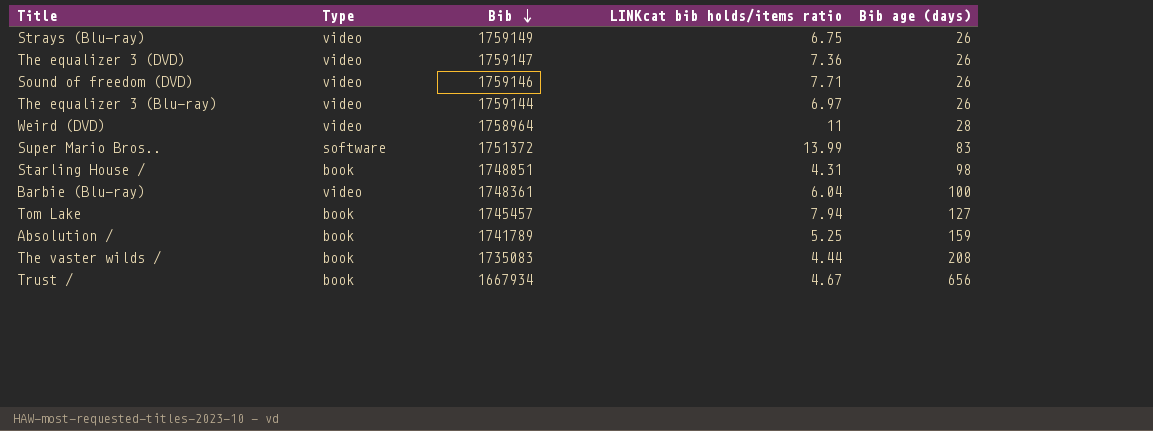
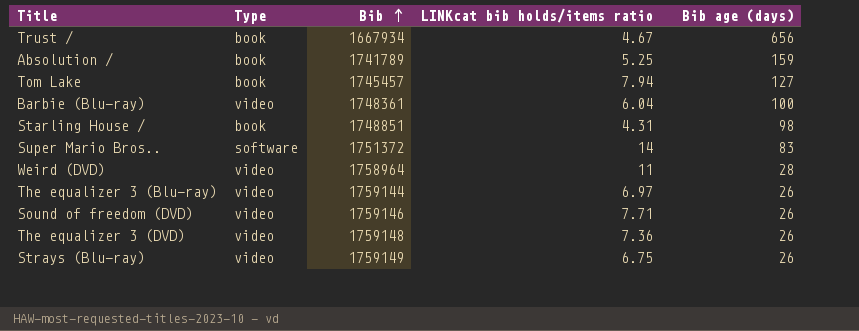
row order: Bib descending -> Bib ascending
row The vaster wilds /: book | 1735083 | 4.44 | 208 -> none
Super Mario Bros.. | LINKcat bib holds/items ratio: 13.99 -> 14
The equalizer 3 (DVD) | Bib: 1759147 -> 1759148

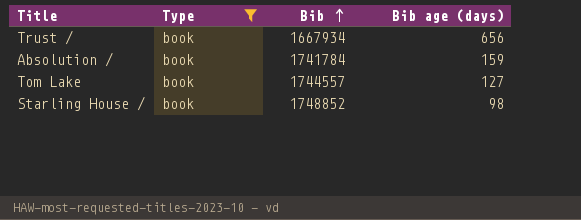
filter: none -> Type = book
column LINKcat bib holds/items ratio | position: 4 -> none
Absolution / | Bib: 1741789 -> 1741784
Tom Lake | Bib: 1745457 -> 1744557
Starling House / | Bib: 1748851 -> 1748852

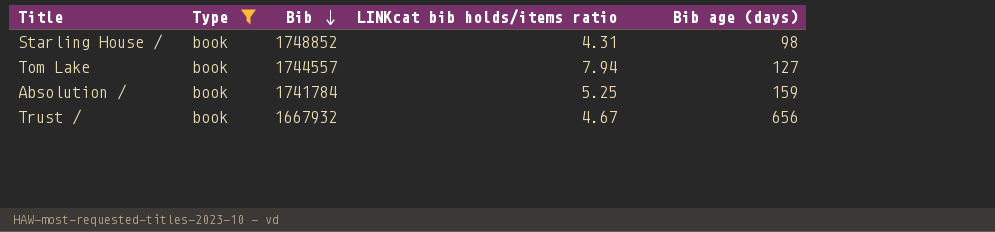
row order: Bib ascending -> Bib descending
column LINKcat bib holds/items ratio | position: none -> 4
Trust / | Bib: 1667934 -> 1667932

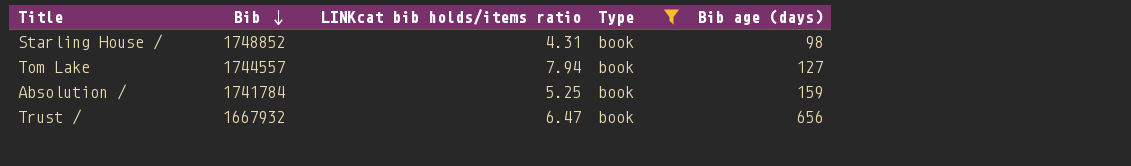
column Type | position: 2 -> 4
Trust / | LINKcat bib holds/items ratio: 4.67 -> 6.47

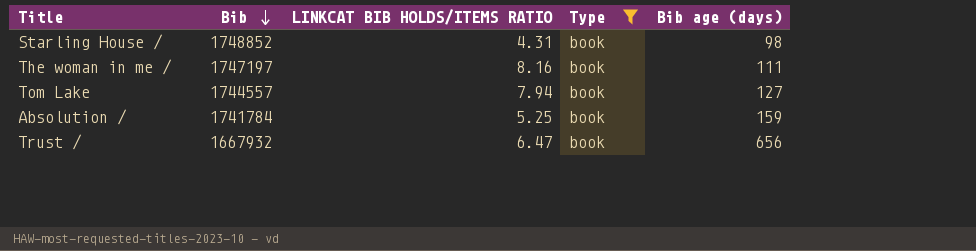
column name: LINKcat bib holds/items ratio -> LINKCAT BIB HOLDS/ITEMS RATIO
row The woman in me /: none -> 1747197 | 8.16 | book | 111

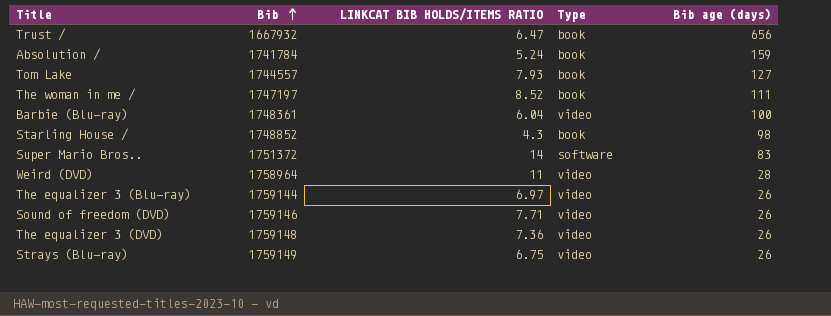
filter: Type = book -> none
row order: Bib descending -> Bib ascending
Absolution / | LINKCAT BIB HOLDS/ITEMS RATIO: 5.25 -> 5.24
Tom Lake | LINKCAT BIB HOLDS/ITEMS RATIO: 7.94 -> 7.93
The woman in me / | LINKCAT BIB HOLDS/ITEMS RATIO: 8.16 -> 8.52
Starling House / | LINKCAT BIB HOLDS/ITEMS RATIO: 4.31 -> 4.3

